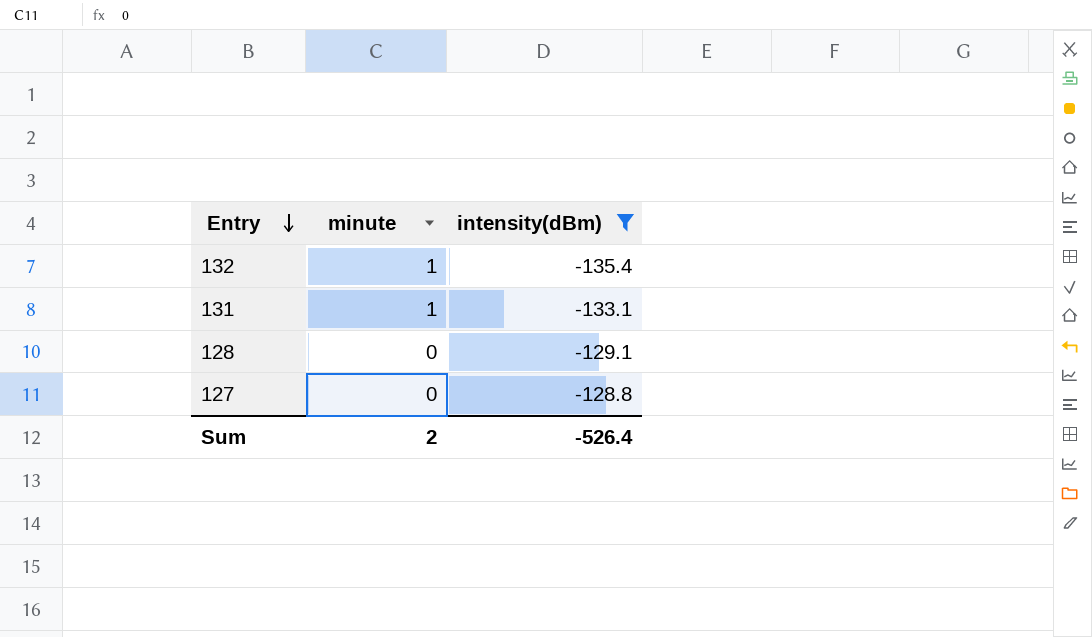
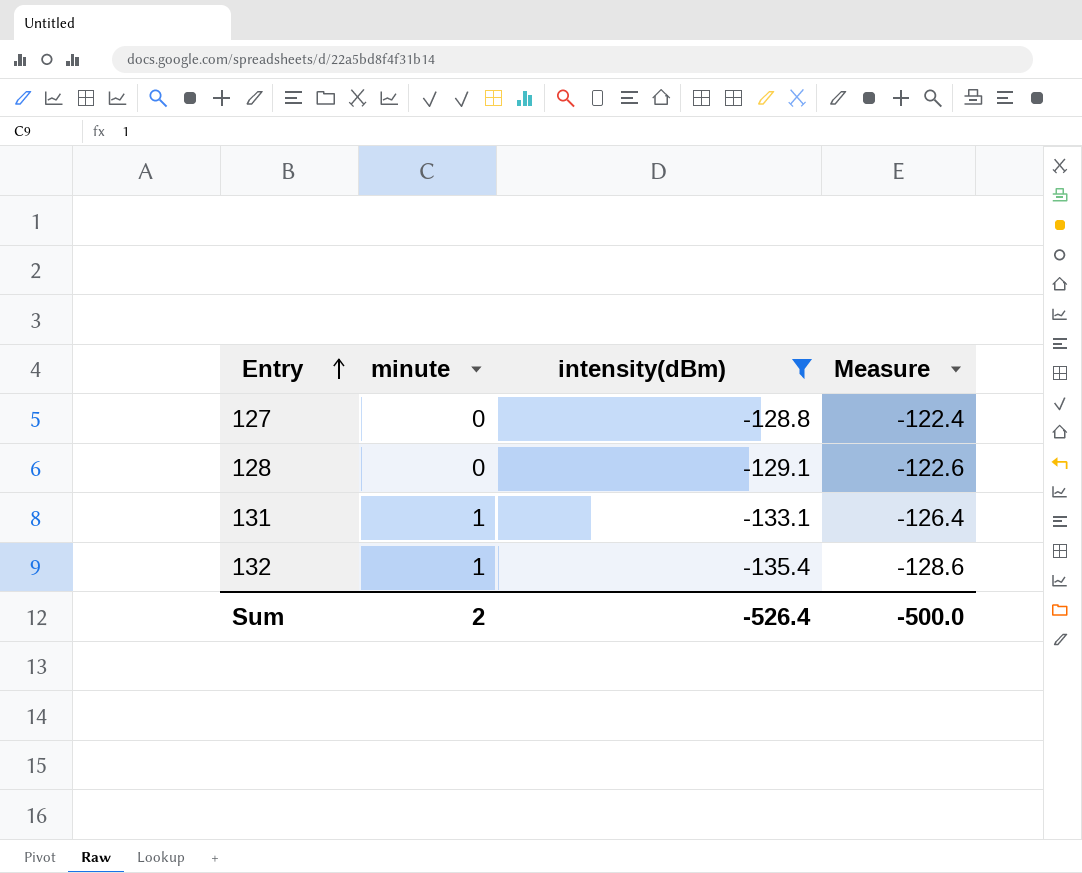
row order: Entry descending -> Entry ascending
column Measure | formula: none -> [intensity(dBm)] * 0.95

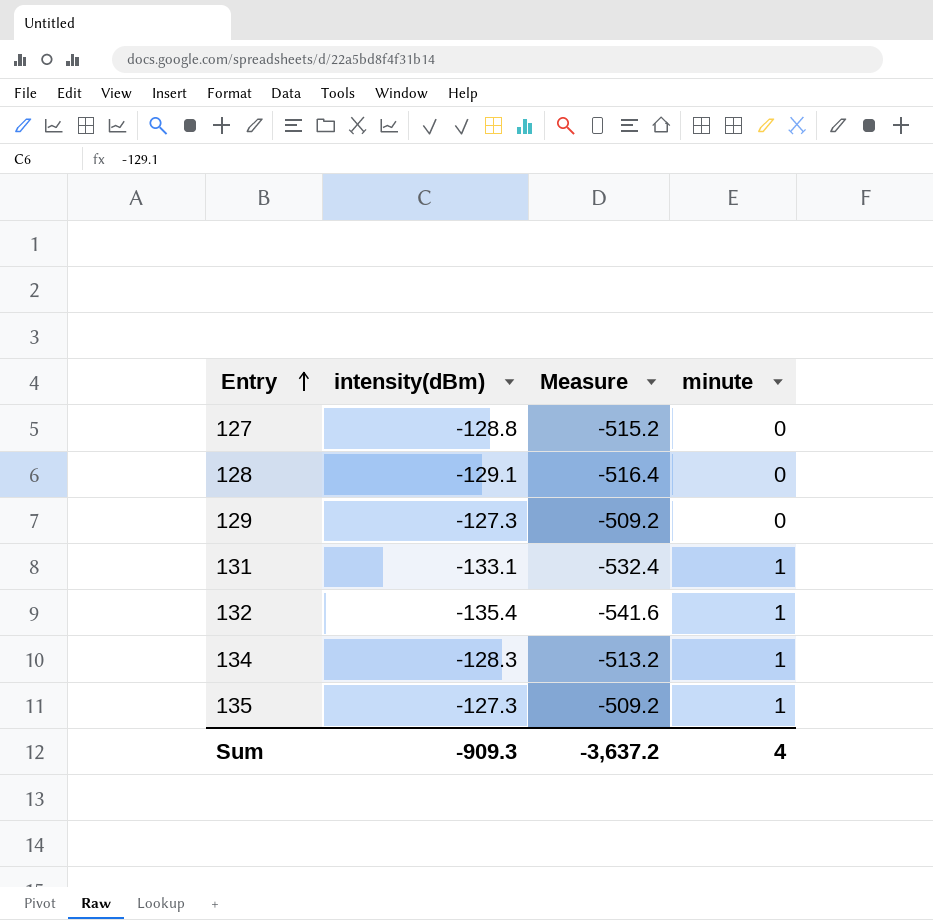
filter: intensity(dBm) <= -128.8 -> none
column Measure | formula: [intensity(dBm)] * 0.95 -> [intensity(dBm)] * 4
column minute | position: 2 -> 4
Sum | intensity(dBm): -526.4 -> -909.3
Sum | Measure: -500.0 -> -3,637.2
Sum | minute: 2 -> 4

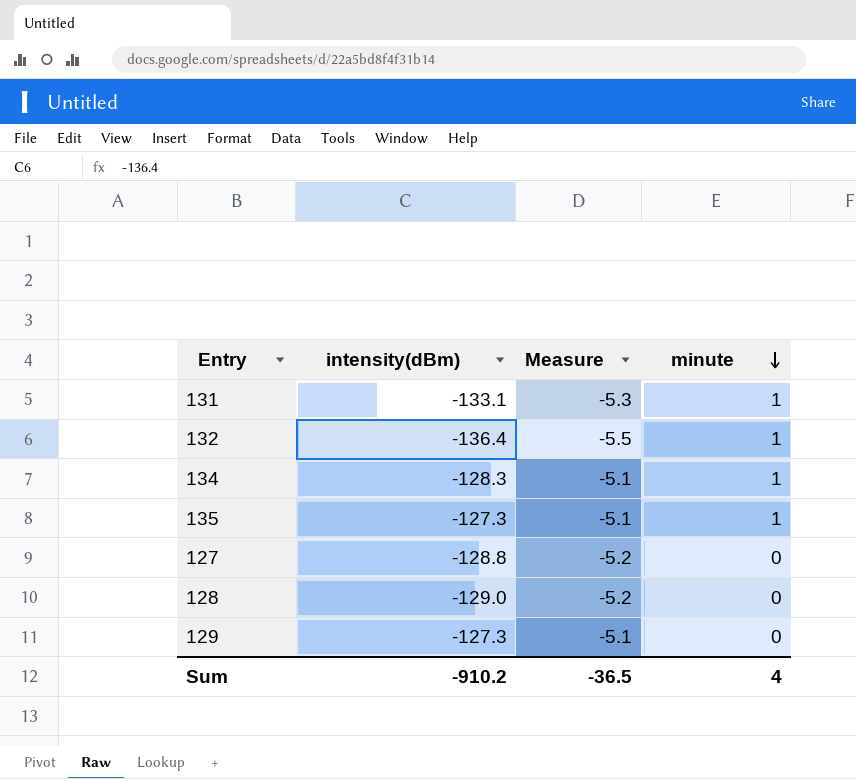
row order: Entry ascending -> minute descending
column Measure | formula: [intensity(dBm)] * 4 -> [intensity(dBm)] * 0.04
132 | intensity(dBm): -135.4 -> -136.4
128 | intensity(dBm): -129.1 -> -129.0
Sum | intensity(dBm): -909.3 -> -910.2
Sum | Measure: -3,637.2 -> -36.5

